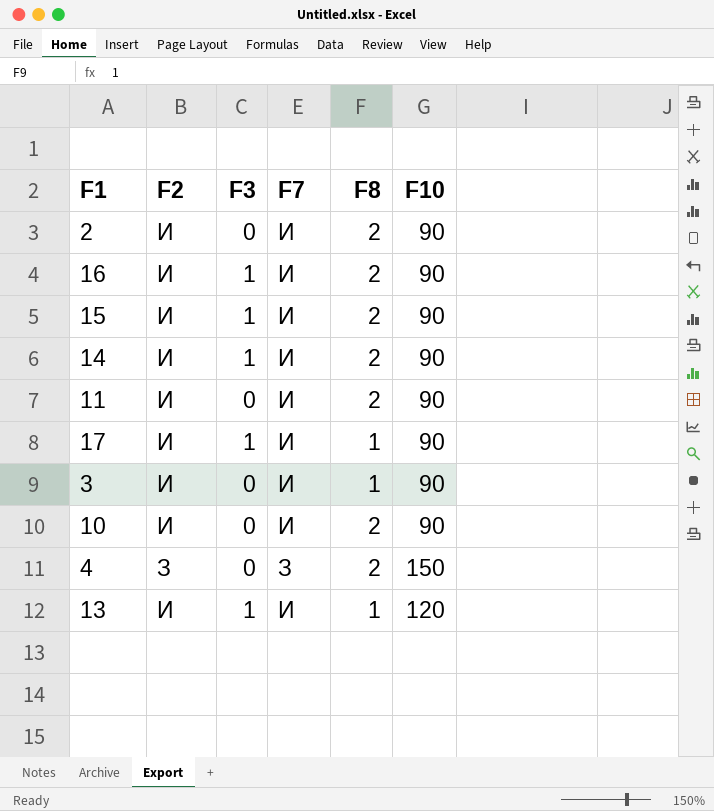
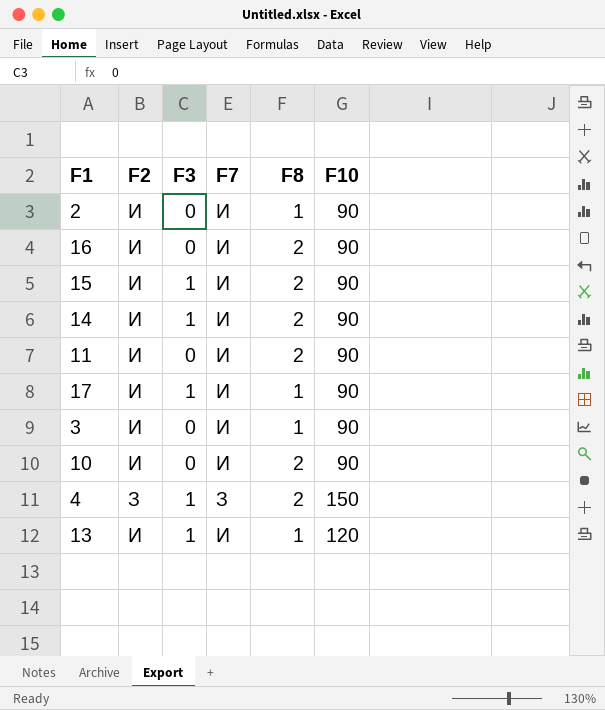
2 | F8: 2 -> 1
16 | F3: 1 -> 0
4 | F3: 0 -> 1

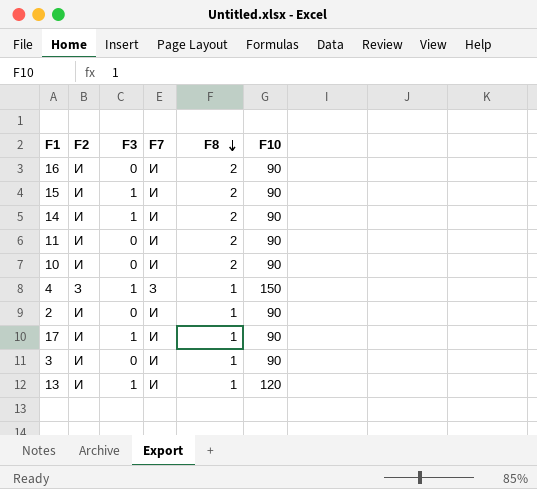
row order: none -> F8 descending
4 | F8: 2 -> 1

